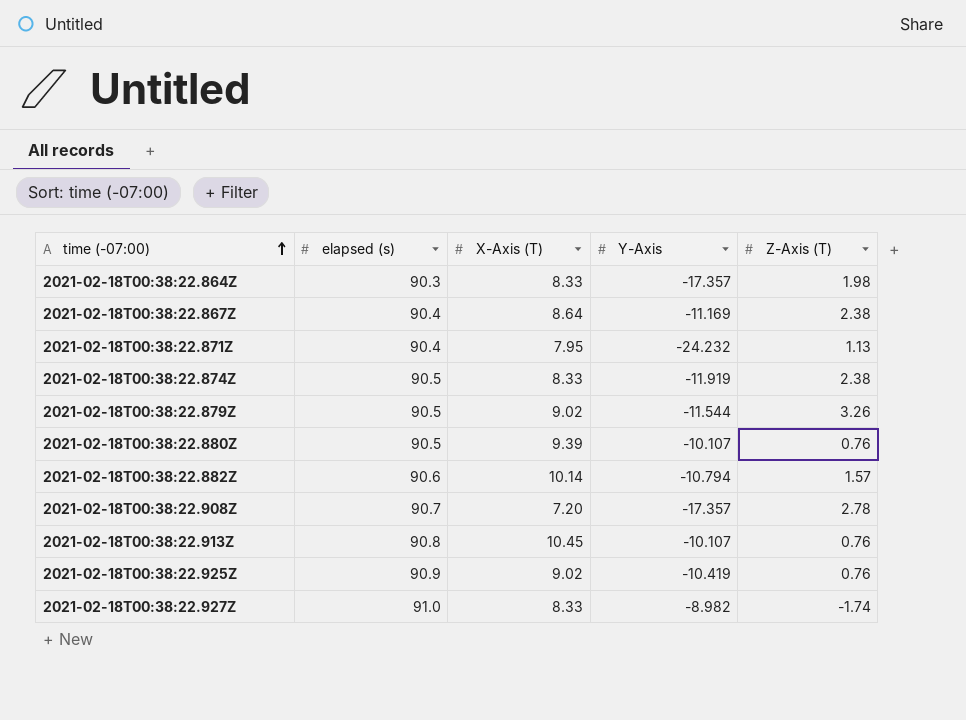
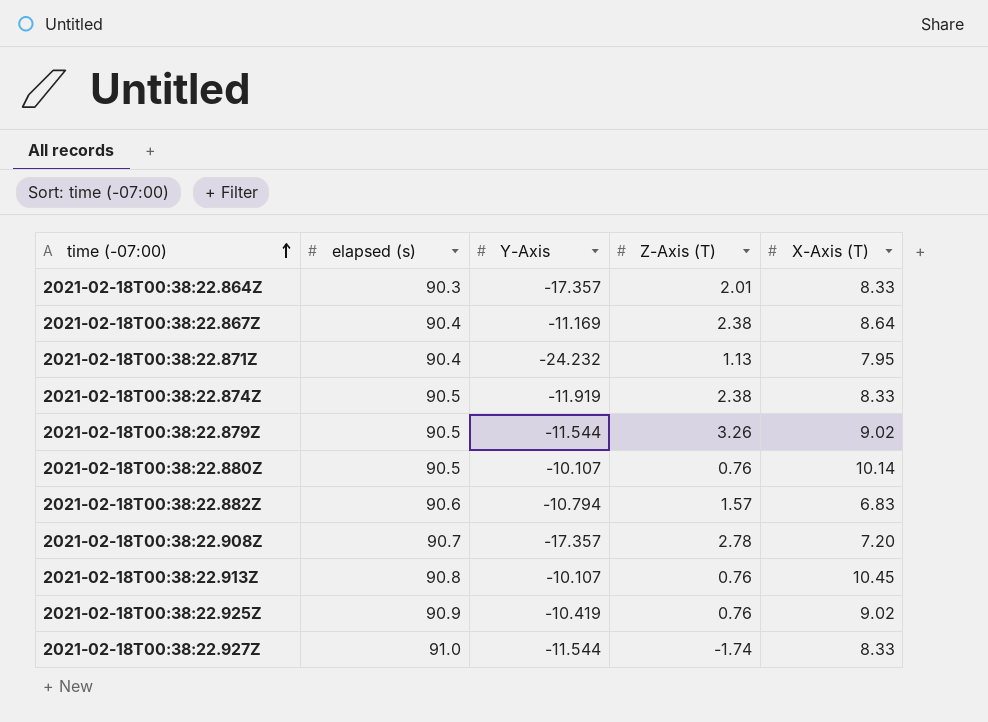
column X-Axis (T) | position: 3 -> 5
2021-02-18T00:38:22.864Z | Z-Axis (T): 1.98 -> 2.01
2021-02-18T00:38:22.880Z | X-Axis (T): 9.39 -> 10.14
2021-02-18T00:38:22.882Z | X-Axis (T): 10.14 -> 6.83
2021-02-18T00:38:22.927Z | Y-Axis: -8.982 -> -11.544

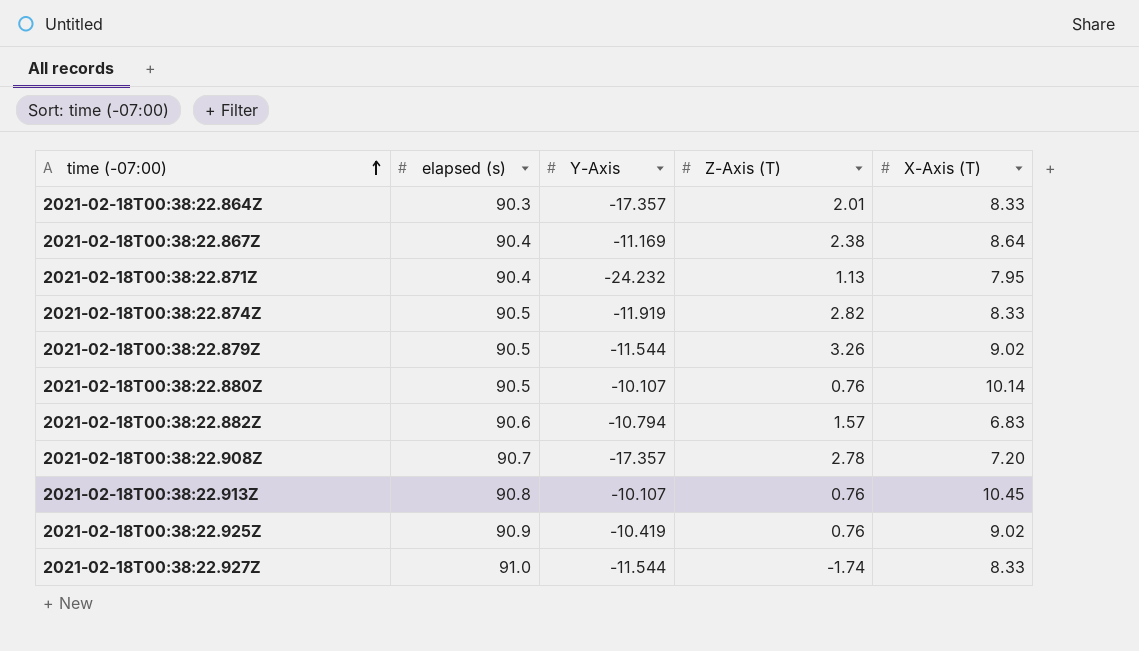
2021-02-18T00:38:22.874Z | Z-Axis (T): 2.38 -> 2.82

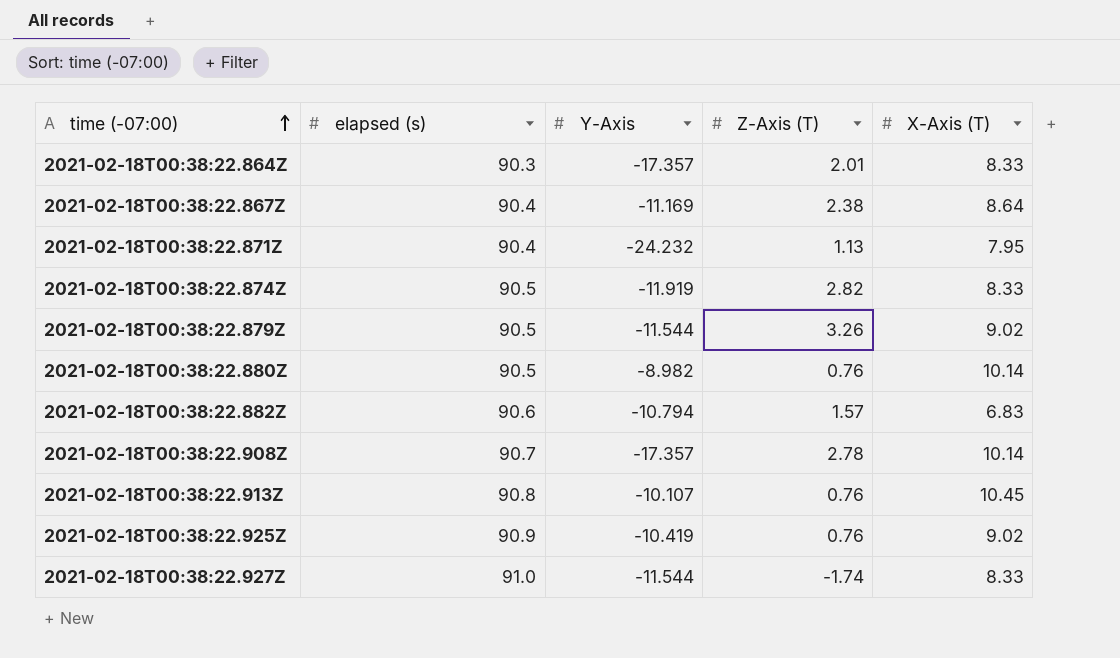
2021-02-18T00:38:22.880Z | Y-Axis: -10.107 -> -8.982
2021-02-18T00:38:22.908Z | X-Axis (T): 7.20 -> 10.14

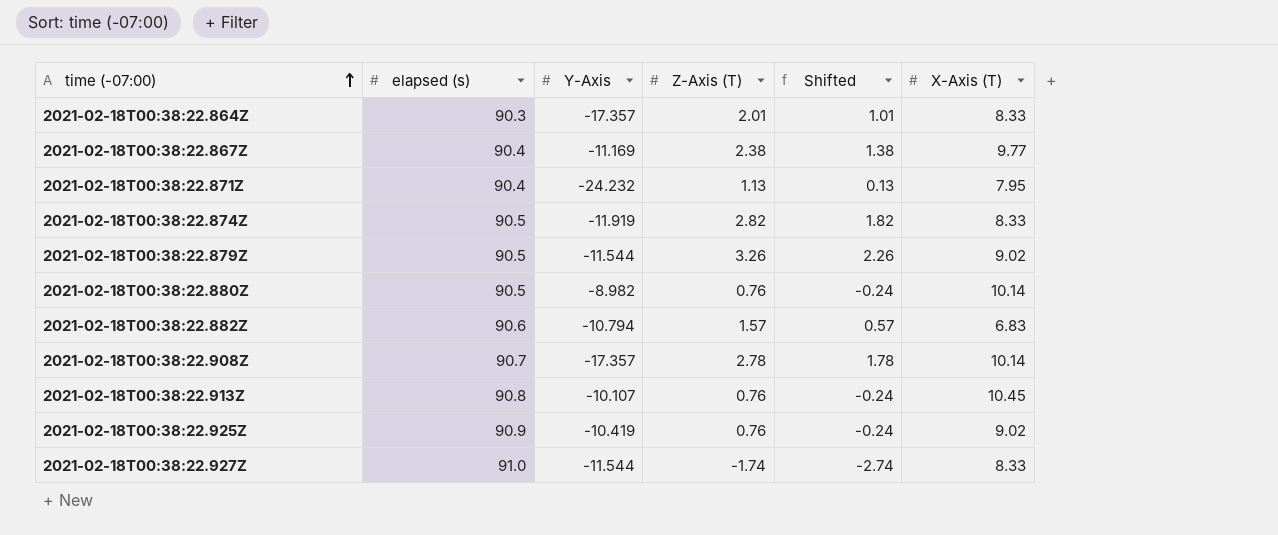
column Shifted | formula: none -> [Z-Axis (T)] - 1
2021-02-18T00:38:22.867Z | X-Axis (T): 8.64 -> 9.77

